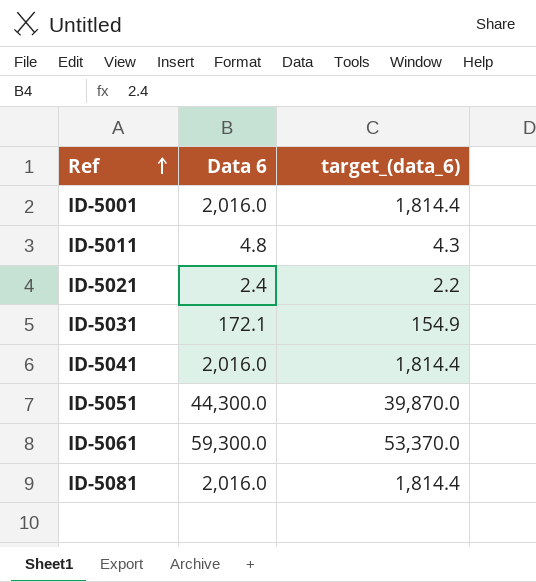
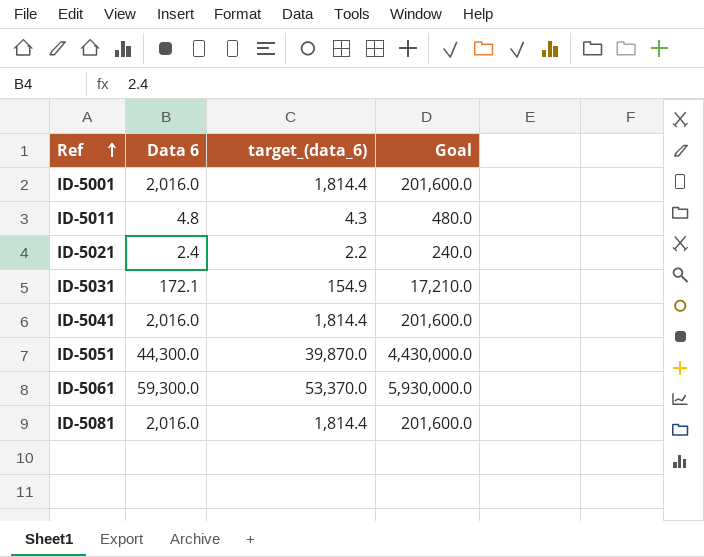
column Goal | formula: none -> [Data 6] * 100

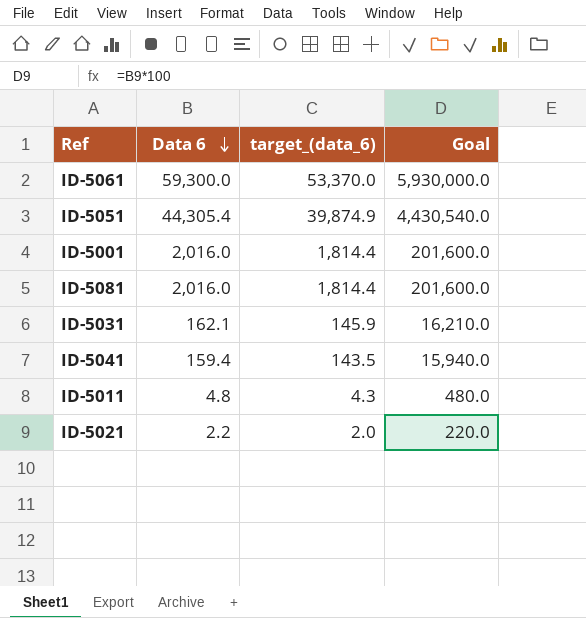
row order: Ref ascending -> Data 6 descending
ID-5051 | Data 6: 44,300.0 -> 44,305.4
ID-5051 | target_(data_6): 39,870.0 -> 39,874.9
ID-5051 | Goal: 4,430,000.0 -> 4,430,540.0
ID-5031 | Data 6: 172.1 -> 162.1
ID-5031 | target_(data_6): 154.9 -> 145.9
ID-5031 | Goal: 17,210.0 -> 16,210.0
ID-5041 | Data 6: 2,016.0 -> 159.4
ID-5041 | target_(data_6): 1,814.4 -> 143.5
ID-5041 | Goal: 201,600.0 -> 15,940.0
ID-5021 | Data 6: 2.4 -> 2.2
ID-5021 | target_(data_6): 2.2 -> 2.0
ID-5021 | Goal: 240.0 -> 220.0

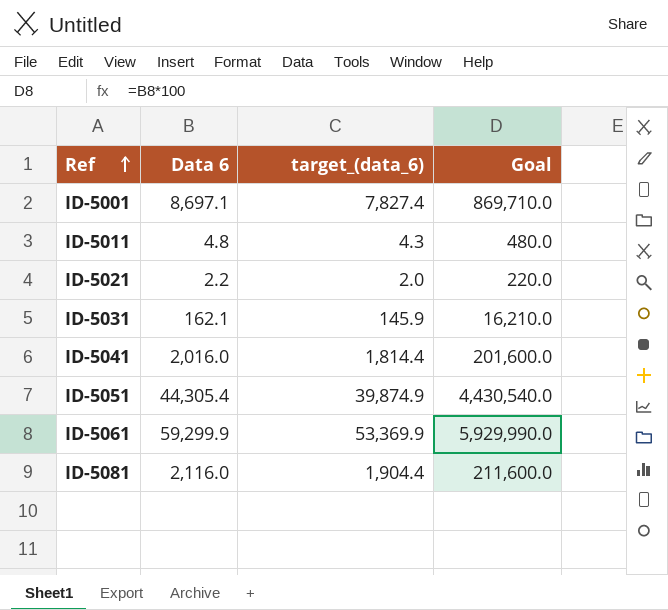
row order: Data 6 descending -> Ref ascending
ID-5001 | Data 6: 2,016.0 -> 8,697.1
ID-5001 | target_(data_6): 1,814.4 -> 7,827.4
ID-5001 | Goal: 201,600.0 -> 869,710.0
ID-5041 | Data 6: 159.4 -> 2,016.0
ID-5041 | target_(data_6): 143.5 -> 1,814.4
ID-5041 | Goal: 15,940.0 -> 201,600.0
ID-5061 | Data 6: 59,300.0 -> 59,299.9
ID-5061 | target_(data_6): 53,370.0 -> 53,369.9
ID-5061 | Goal: 5,930,000.0 -> 5,929,990.0
ID-5081 | Data 6: 2,016.0 -> 2,116.0
ID-5081 | target_(data_6): 1,814.4 -> 1,904.4
ID-5081 | Goal: 201,600.0 -> 211,600.0

